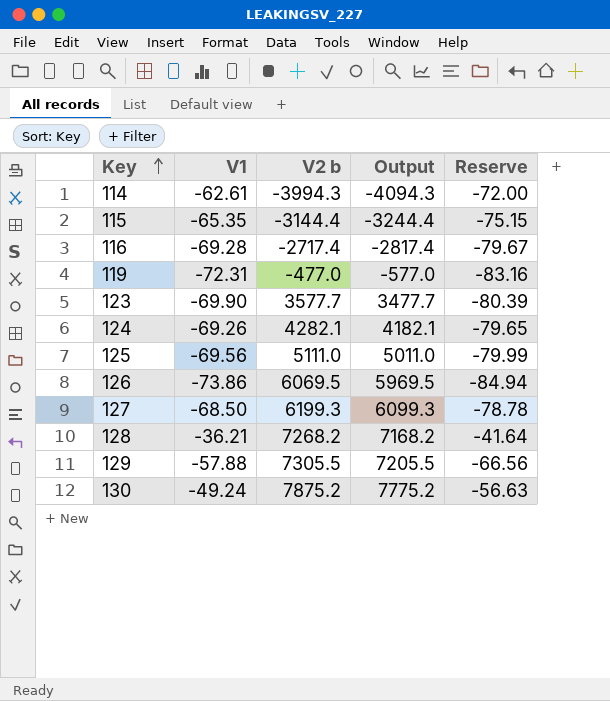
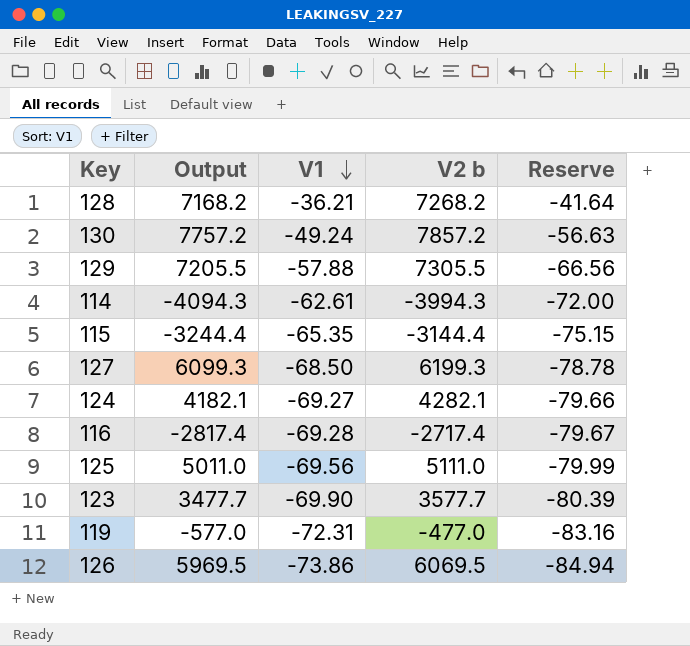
row order: Key ascending -> V1 descending
column Output | position: 4 -> 2
130 | Output: 7775.2 -> 7757.2
130 | V2 b: 7875.2 -> 7857.2
124 | V1: -69.26 -> -69.27
124 | Reserve: -79.65 -> -79.66

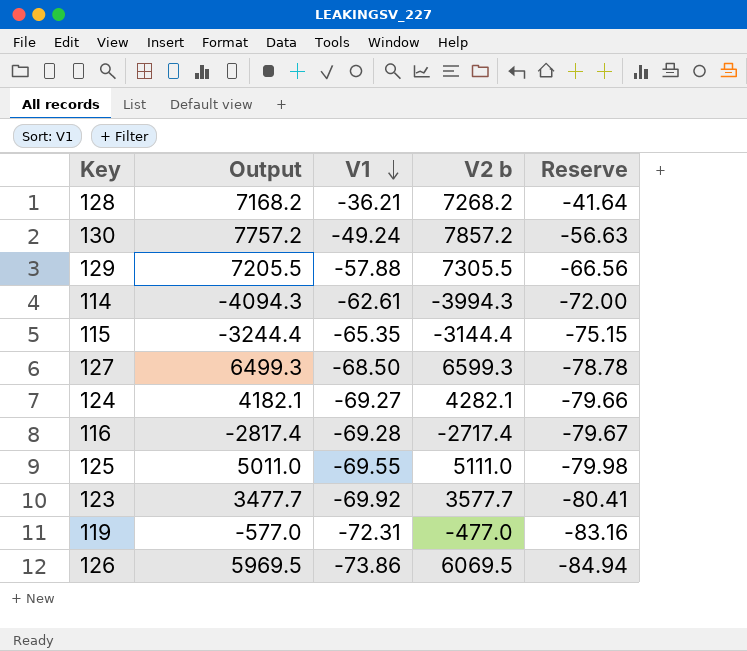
127 | Output: 6099.3 -> 6499.3
127 | V2 b: 6199.3 -> 6599.3
125 | V1: -69.56 -> -69.55
125 | Reserve: -79.99 -> -79.98
123 | V1: -69.90 -> -69.92
123 | Reserve: -80.39 -> -80.41

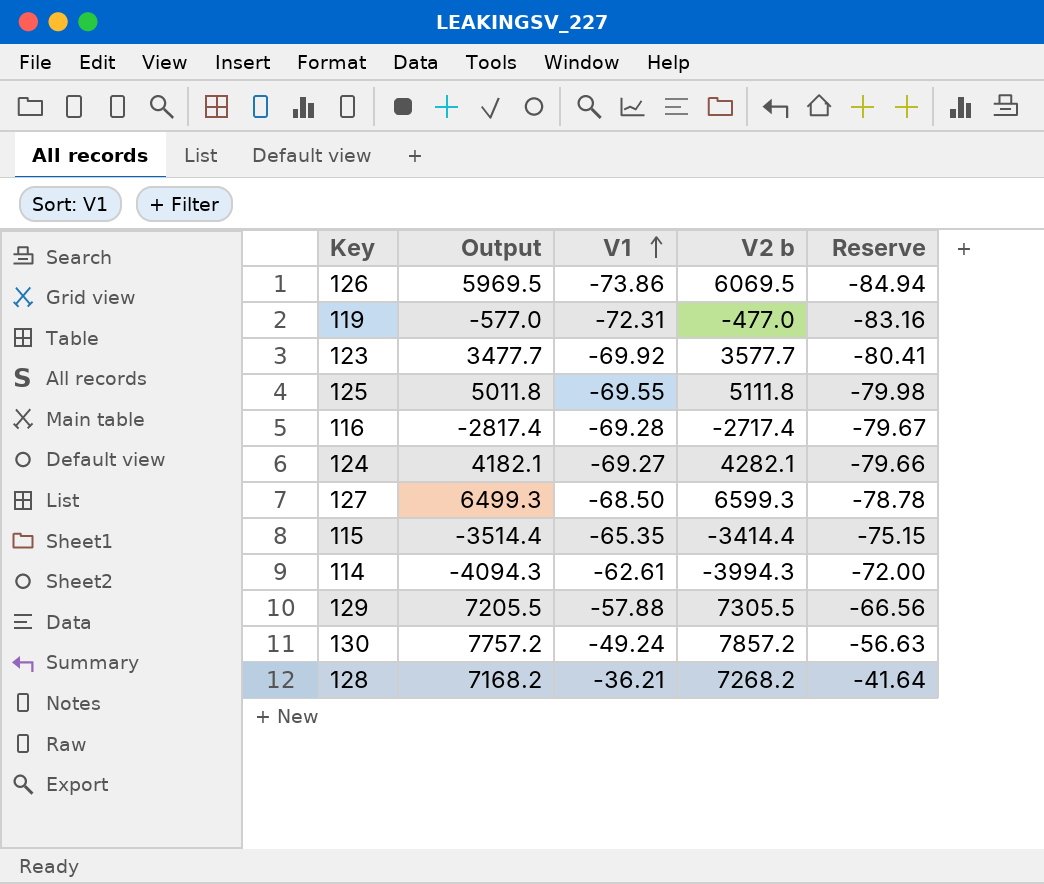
row order: V1 descending -> V1 ascending
125 | Output: 5011.0 -> 5011.8
125 | V2 b: 5111.0 -> 5111.8
115 | Output: -3244.4 -> -3514.4
115 | V2 b: -3144.4 -> -3414.4

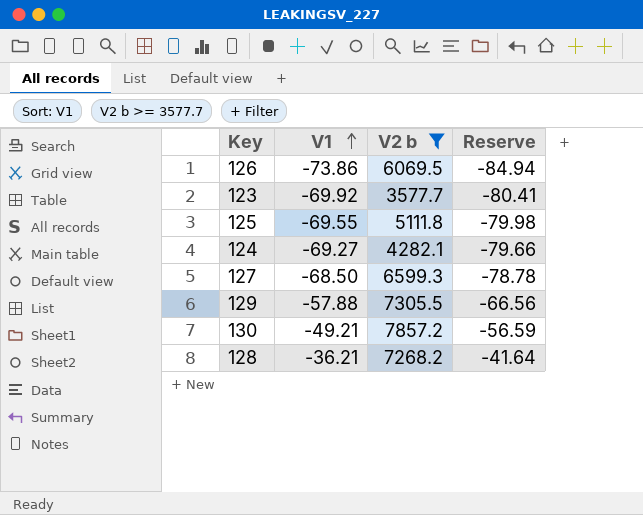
filter: none -> V2 b >= 3577.7
column Output | formula: [V2 b] - 100 -> none
130 | V1: -49.24 -> -49.21
130 | Reserve: -56.63 -> -56.59

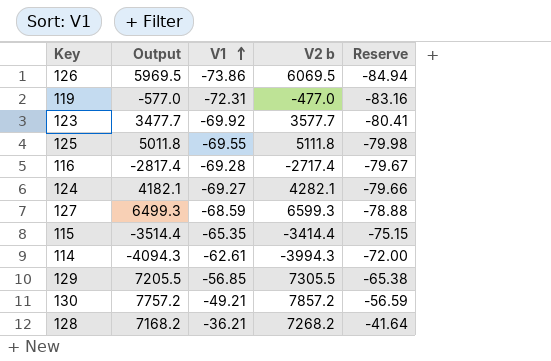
filter: V2 b >= 3577.7 -> none
column Output | formula: none -> [V2 b] - 100
127 | V1: -68.50 -> -68.59
127 | Reserve: -78.78 -> -78.88
129 | V1: -57.88 -> -56.85
129 | Reserve: -66.56 -> -65.38

